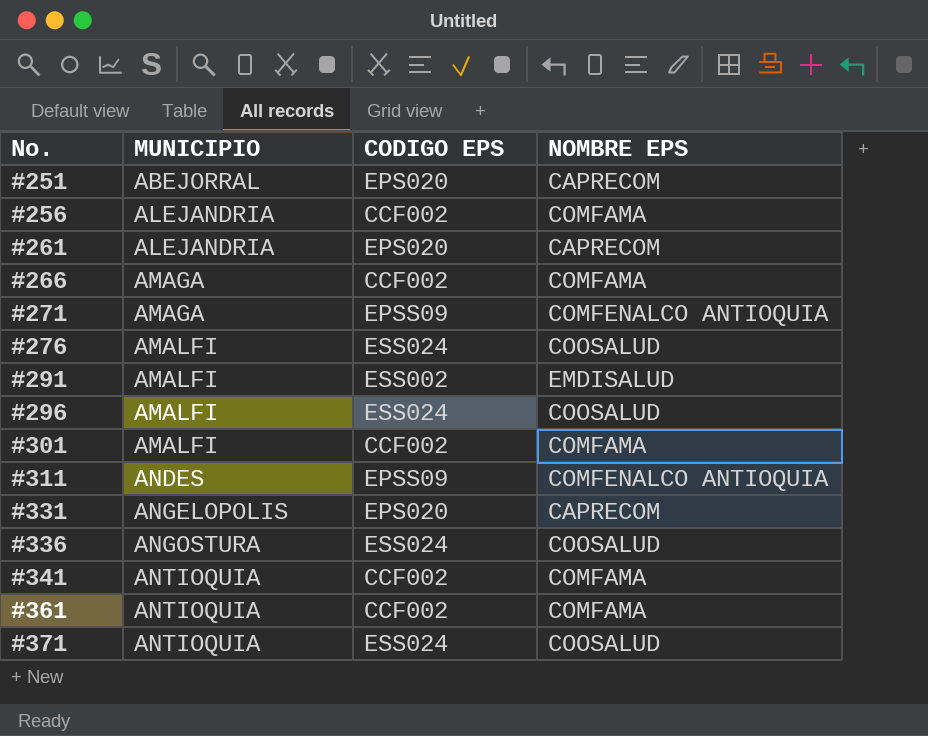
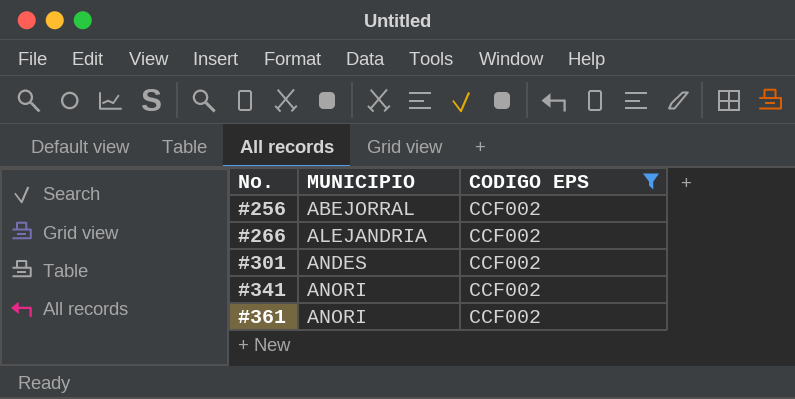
filter: none -> CODIGO EPS = CCF002
column NOMBRE EPS | position: 4 -> none
#256 | MUNICIPIO: ALEJANDRIA -> ABEJORRAL
#266 | MUNICIPIO: AMAGA -> ALEJANDRIA
#301 | MUNICIPIO: AMALFI -> ANDES
#341 | MUNICIPIO: ANTIOQUIA -> ANORI
#361 | MUNICIPIO: ANTIOQUIA -> ANORI

